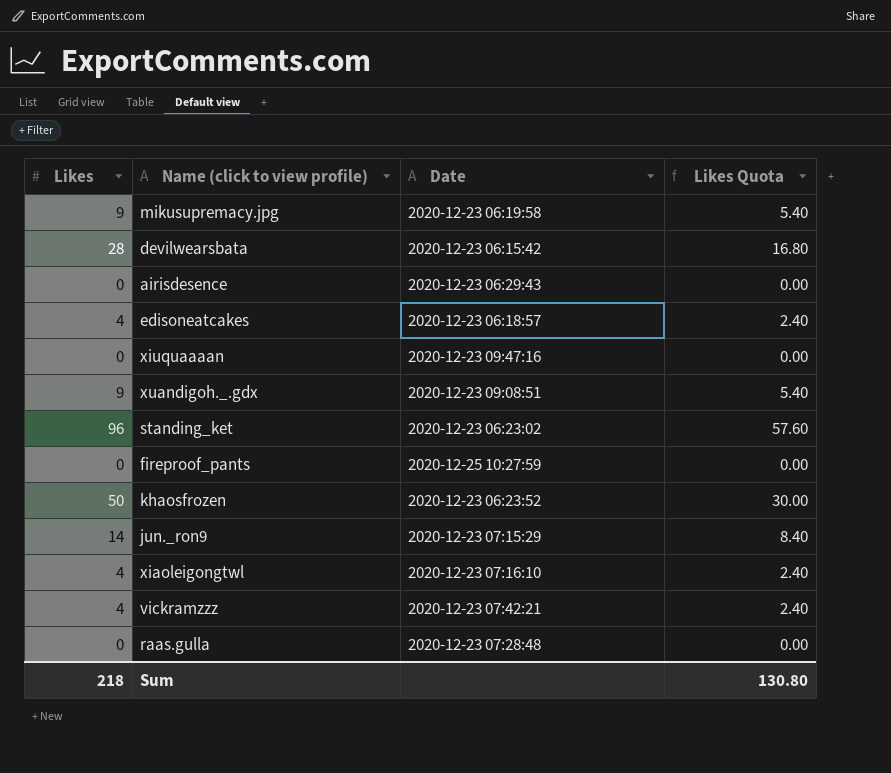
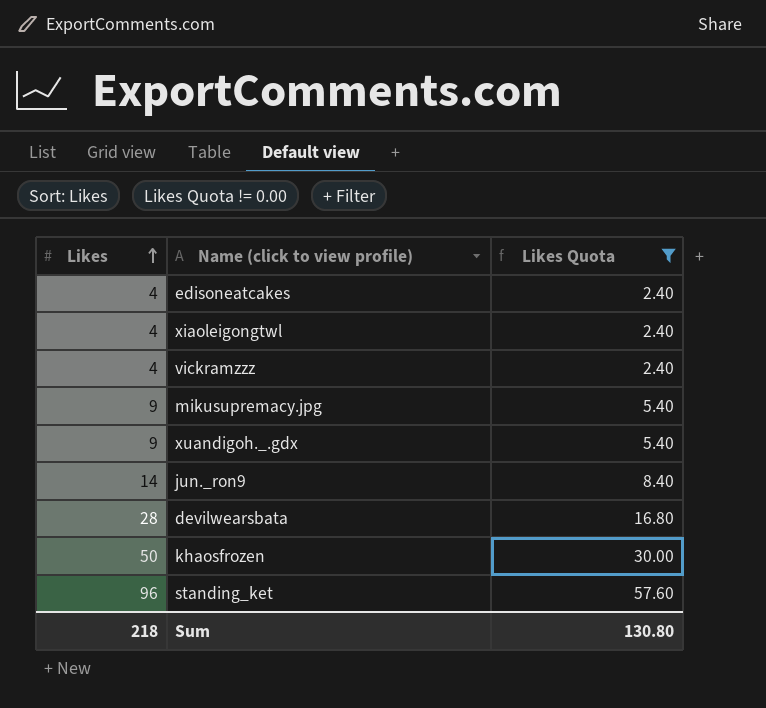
filter: none -> Likes Quota != 0.00
row order: none -> Likes ascending
column Date | position: 3 -> none

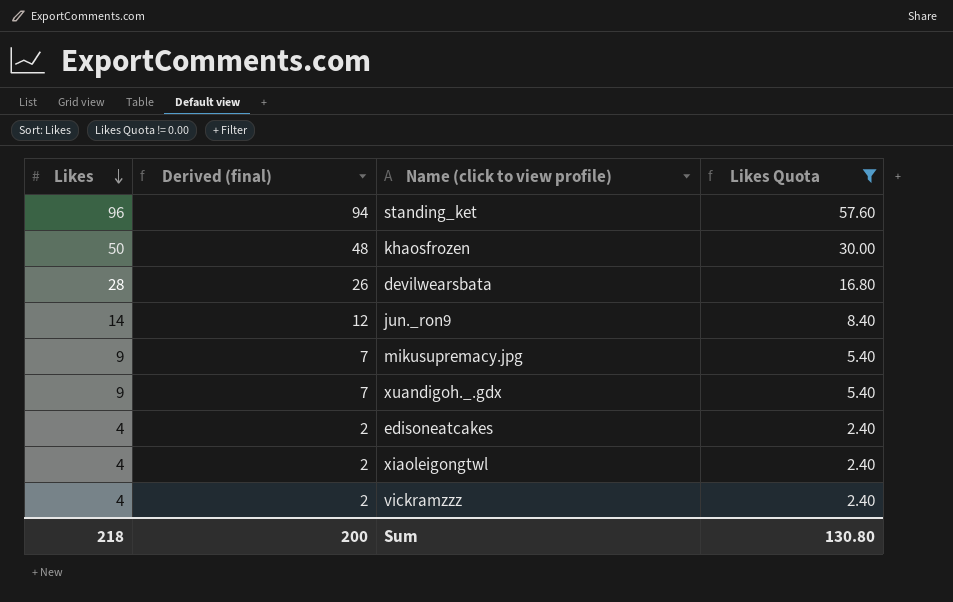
row order: Likes ascending -> Likes descending
column Derived (final) | formula: none -> [Likes] - 2

